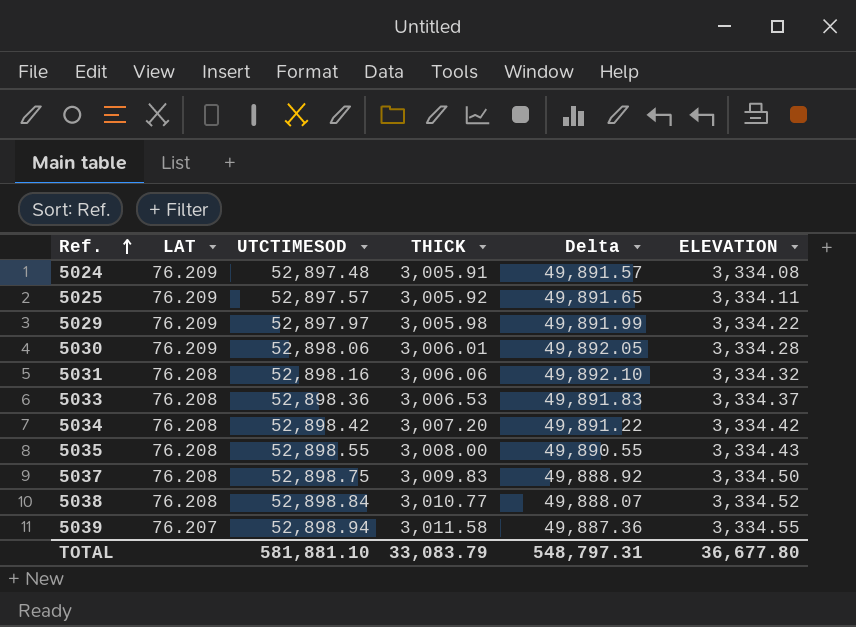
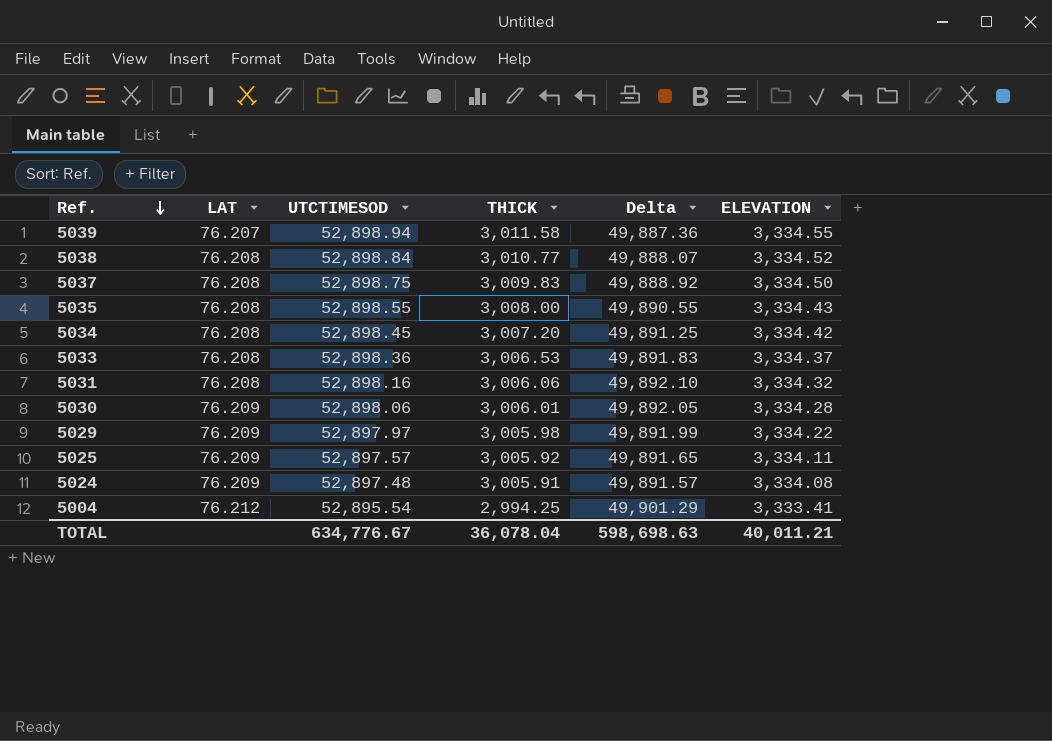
row order: Ref. ascending -> Ref. descending
5034 | UTCTIMESOD: 52,898.42 -> 52,898.45
5034 | Delta: 49,891.22 -> 49,891.25
row 5004: none -> 76.212 | 52,895.54 | 2,994.25 | 49,901.29 | 3,333.41
TOTAL | UTCTIMESOD: 581,881.10 -> 634,776.67
TOTAL | THICK: 33,083.79 -> 36,078.04
TOTAL | Delta: 548,797.31 -> 598,698.63
TOTAL | ELEVATION: 36,677.80 -> 40,011.21

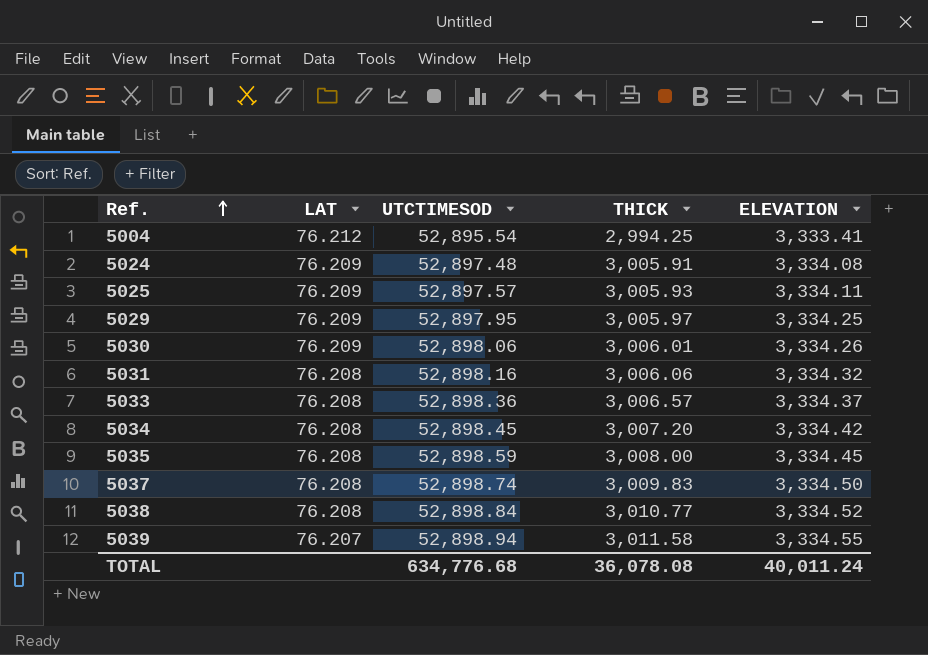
row order: Ref. descending -> Ref. ascending
column Delta | formula: [UTCTIMESOD] - [THICK] -> none
5025 | THICK: 3,005.92 -> 3,005.93
5029 | UTCTIMESOD: 52,897.97 -> 52,897.95
5029 | THICK: 3,005.98 -> 3,005.97
5029 | ELEVATION: 3,334.22 -> 3,334.25
5030 | ELEVATION: 3,334.28 -> 3,334.26
5033 | THICK: 3,006.53 -> 3,006.57
5035 | UTCTIMESOD: 52,898.55 -> 52,898.59
5035 | ELEVATION: 3,334.43 -> 3,334.45
5037 | UTCTIMESOD: 52,898.75 -> 52,898.74
TOTAL | UTCTIMESOD: 634,776.67 -> 634,776.68
TOTAL | THICK: 36,078.04 -> 36,078.08
TOTAL | ELEVATION: 40,011.21 -> 40,011.24

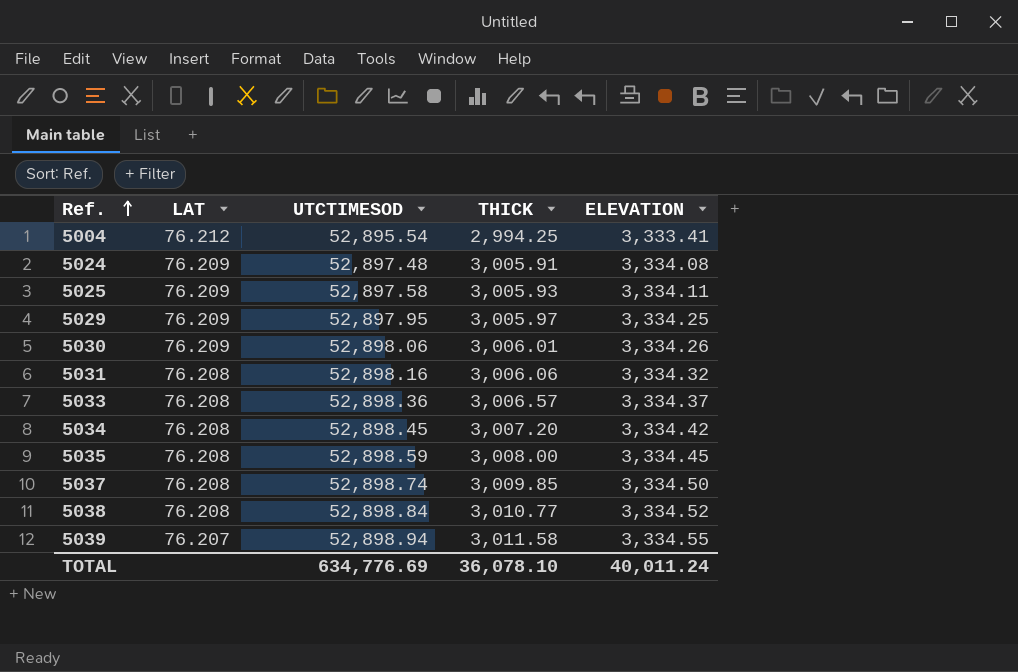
5025 | UTCTIMESOD: 52,897.57 -> 52,897.58
5037 | THICK: 3,009.83 -> 3,009.85
TOTAL | UTCTIMESOD: 634,776.68 -> 634,776.69
TOTAL | THICK: 36,078.08 -> 36,078.10

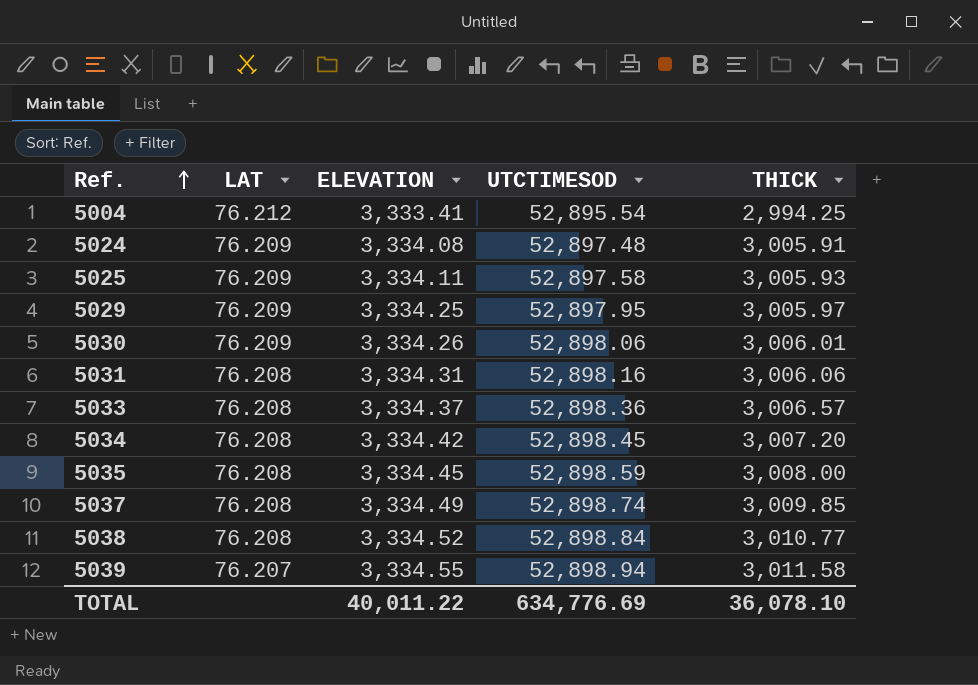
column ELEVATION | position: 5 -> 3
5031 | ELEVATION: 3,334.32 -> 3,334.31
5037 | ELEVATION: 3,334.50 -> 3,334.49
TOTAL | ELEVATION: 40,011.24 -> 40,011.22

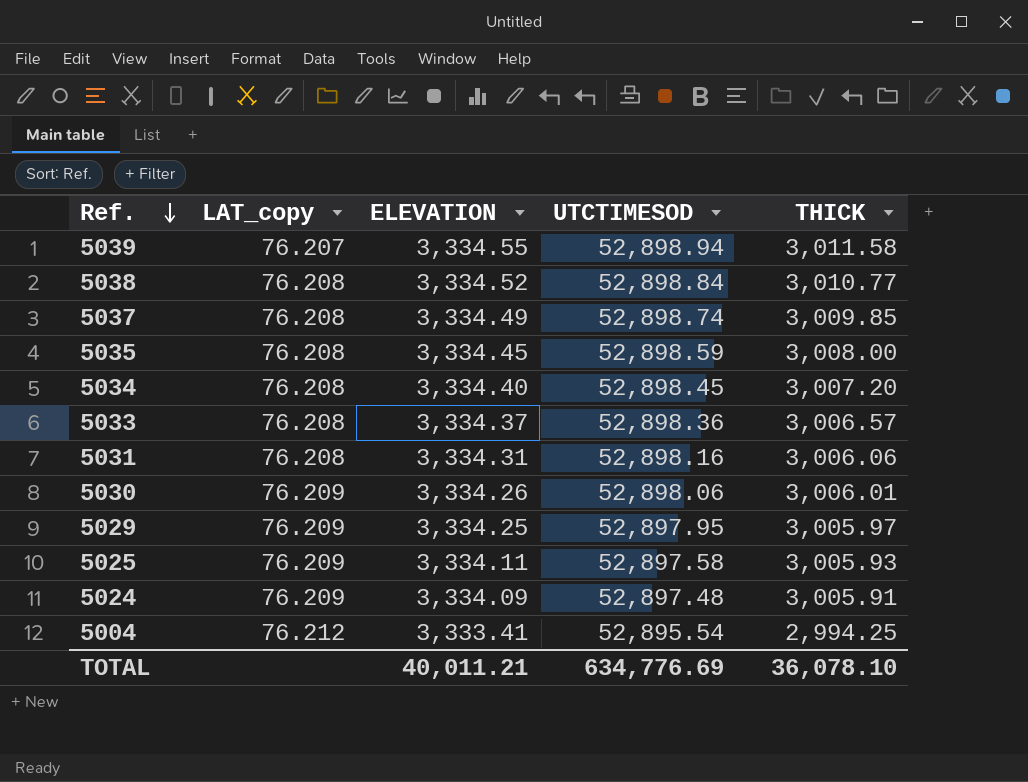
row order: Ref. ascending -> Ref. descending
column name: LAT -> LAT_copy
5034 | ELEVATION: 3,334.42 -> 3,334.40
5024 | ELEVATION: 3,334.08 -> 3,334.09
TOTAL | ELEVATION: 40,011.22 -> 40,011.21

